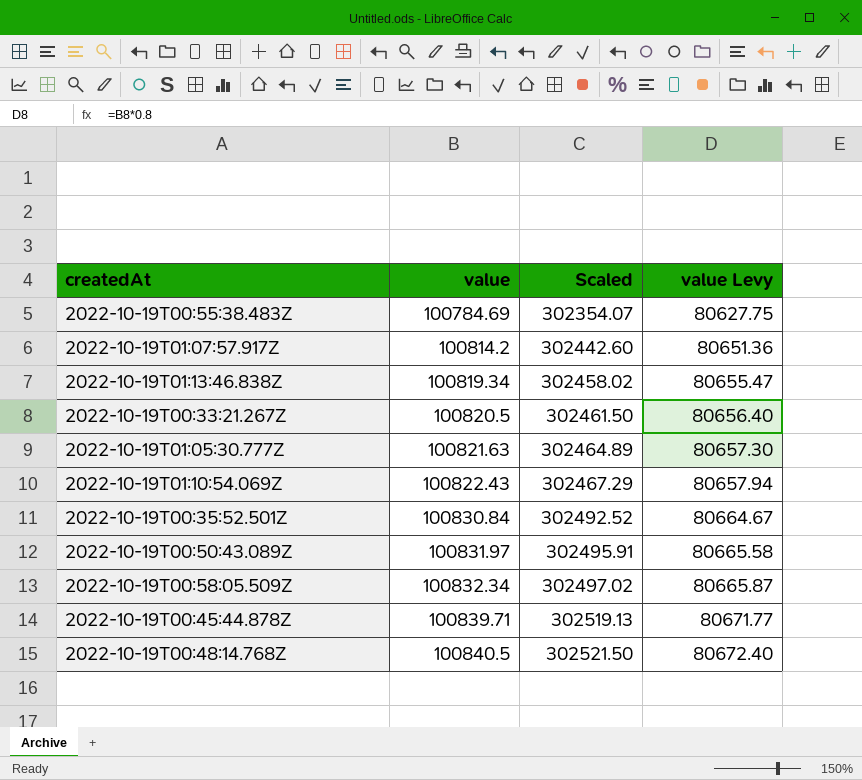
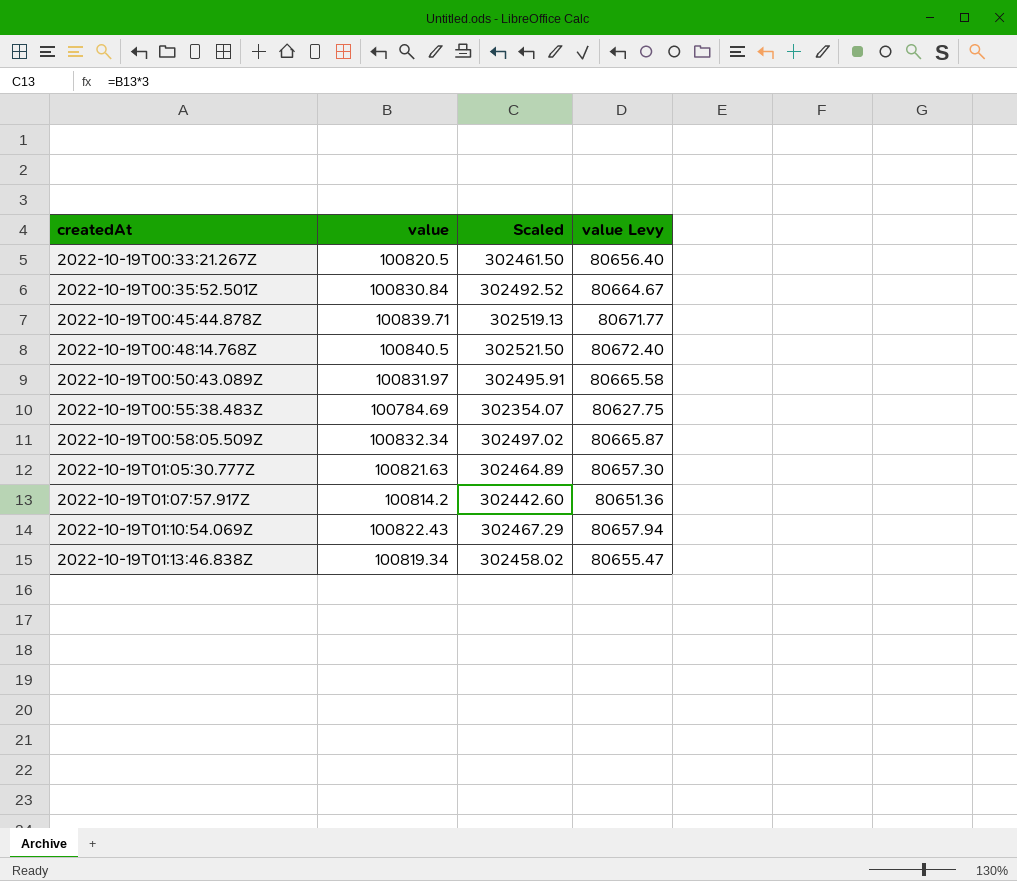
row order: value ascending -> createdAt ascending

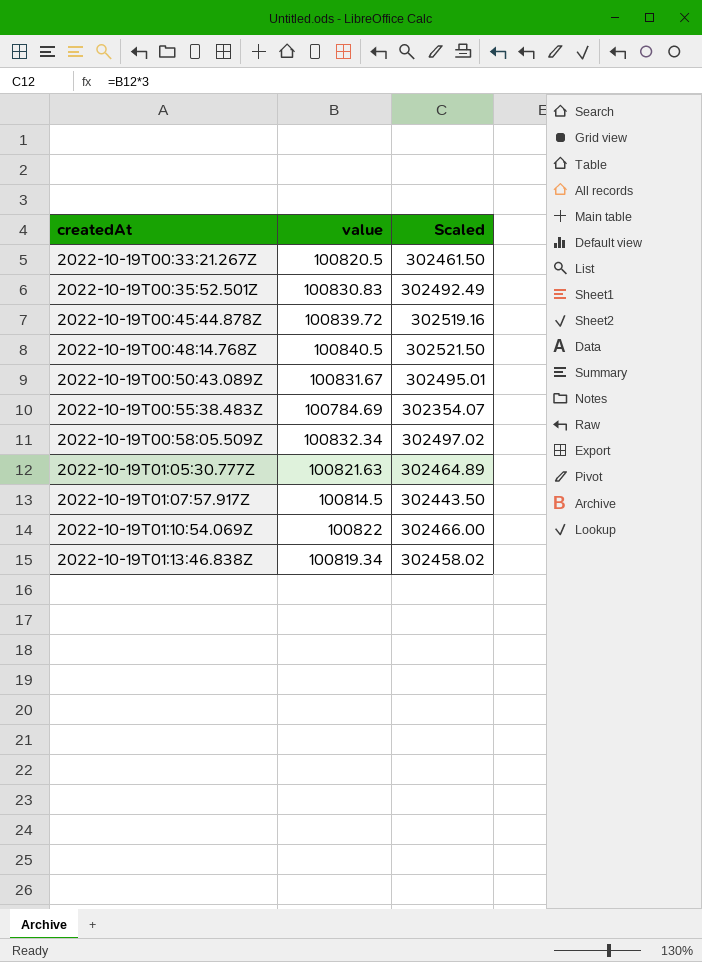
column value Levy | formula: [value] * 0.8 -> none
2022-10-19T00:35:52.501Z | value: 100830.84 -> 100830.83
2022-10-19T00:35:52.501Z | Scaled: 302492.52 -> 302492.49
2022-10-19T00:45:44.878Z | value: 100839.71 -> 100839.72
2022-10-19T00:45:44.878Z | Scaled: 302519.13 -> 302519.16
2022-10-19T00:50:43.089Z | value: 100831.97 -> 100831.67
2022-10-19T00:50:43.089Z | Scaled: 302495.91 -> 302495.01
2022-10-19T01:07:57.917Z | value: 100814.2 -> 100814.5
2022-10-19T01:07:57.917Z | Scaled: 302442.60 -> 302443.50
2022-10-19T01:10:54.069Z | value: 100822.43 -> 100822
2022-10-19T01:10:54.069Z | Scaled: 302467.29 -> 302466.00

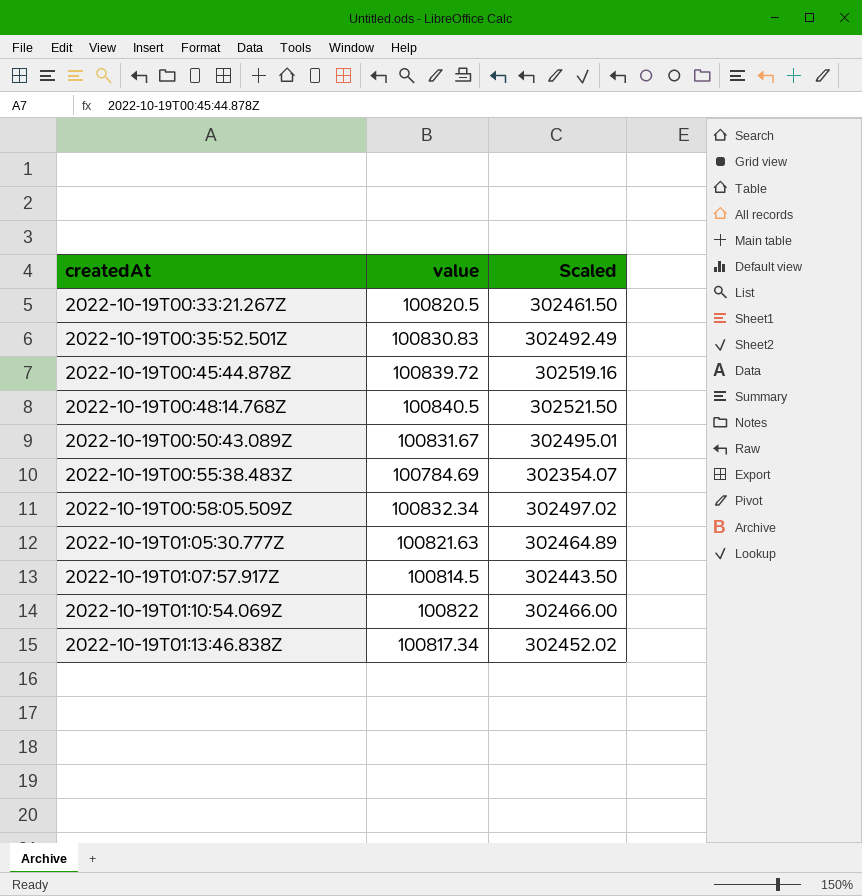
2022-10-19T01:13:46.838Z | value: 100819.34 -> 100817.34
2022-10-19T01:13:46.838Z | Scaled: 302458.02 -> 302452.02

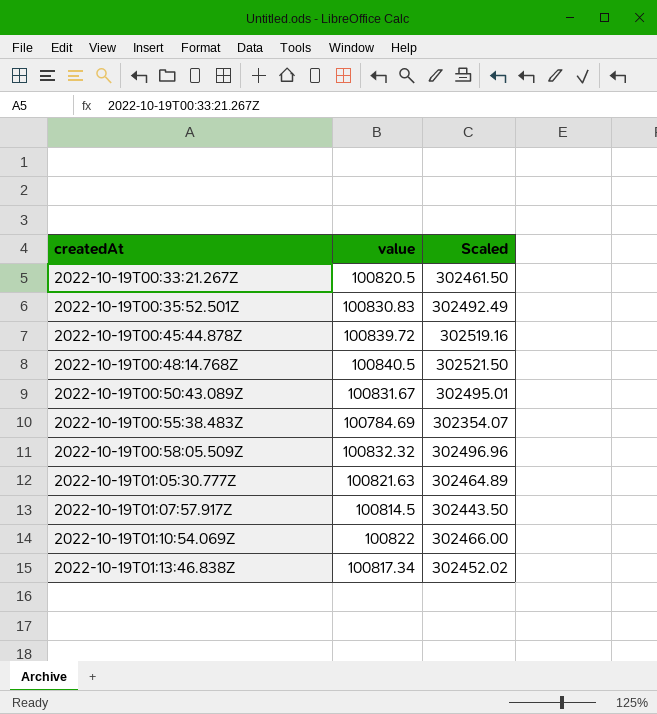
2022-10-19T00:58:05.509Z | value: 100832.34 -> 100832.32
2022-10-19T00:58:05.509Z | Scaled: 302497.02 -> 302496.96

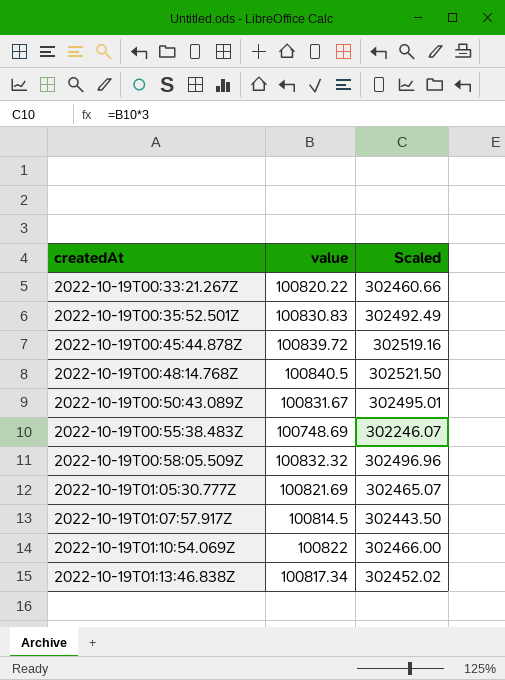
2022-10-19T00:33:21.267Z | value: 100820.5 -> 100820.22
2022-10-19T00:33:21.267Z | Scaled: 302461.50 -> 302460.66
2022-10-19T00:55:38.483Z | value: 100784.69 -> 100748.69
2022-10-19T00:55:38.483Z | Scaled: 302354.07 -> 302246.07
2022-10-19T01:05:30.777Z | value: 100821.63 -> 100821.69
2022-10-19T01:05:30.777Z | Scaled: 302464.89 -> 302465.07

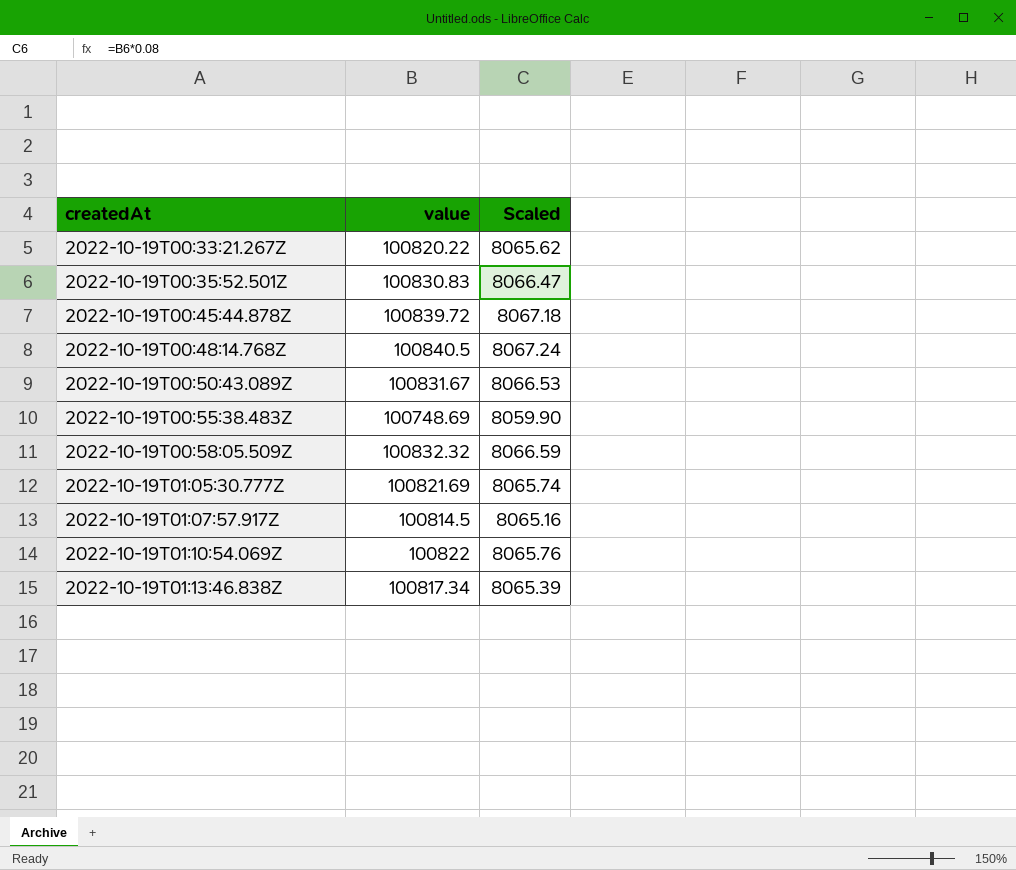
column Scaled | formula: [value] * 3 -> [value] * 0.08

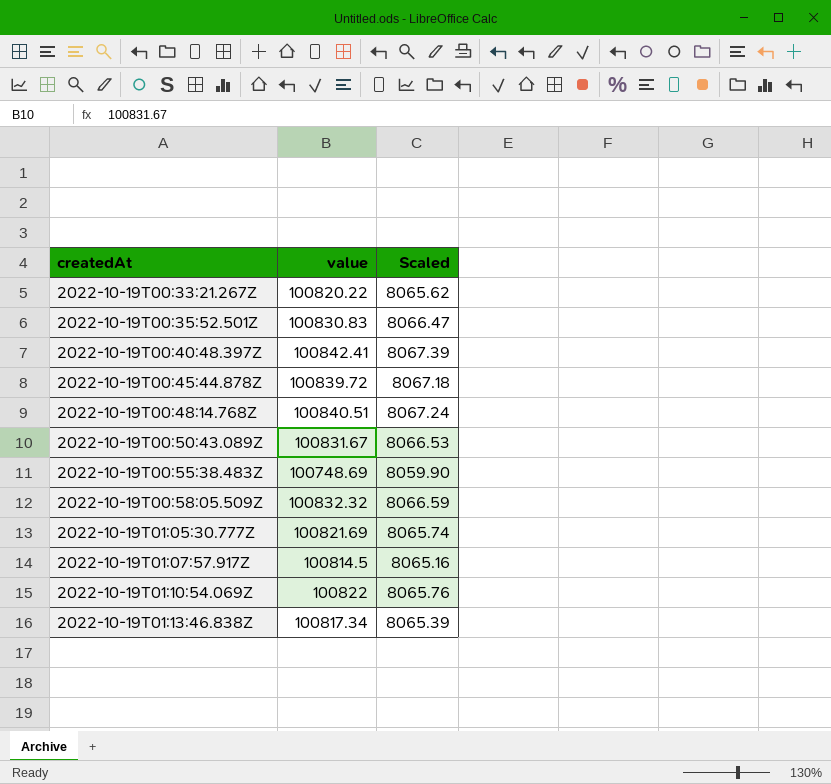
row 2022-10-19T00:40:48.397Z: none -> 100842.41 | 8067.39
2022-10-19T00:48:14.768Z | value: 100840.5 -> 100840.51

